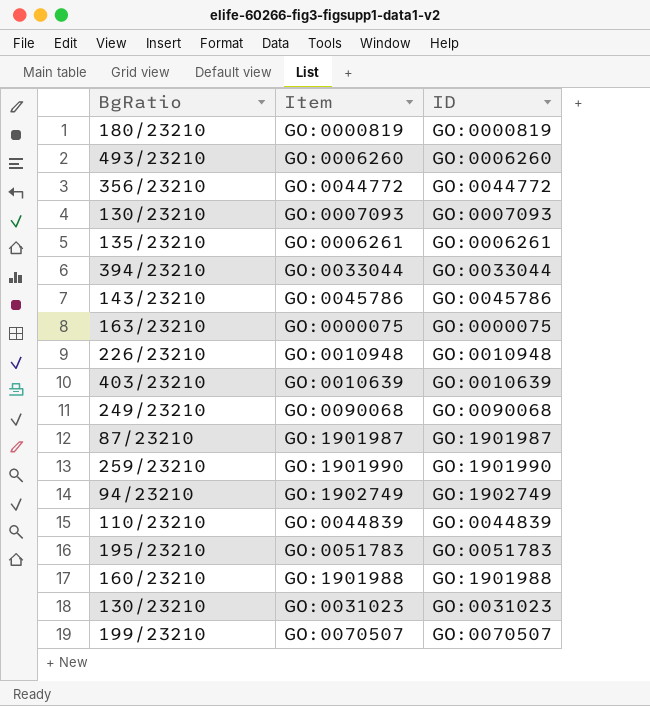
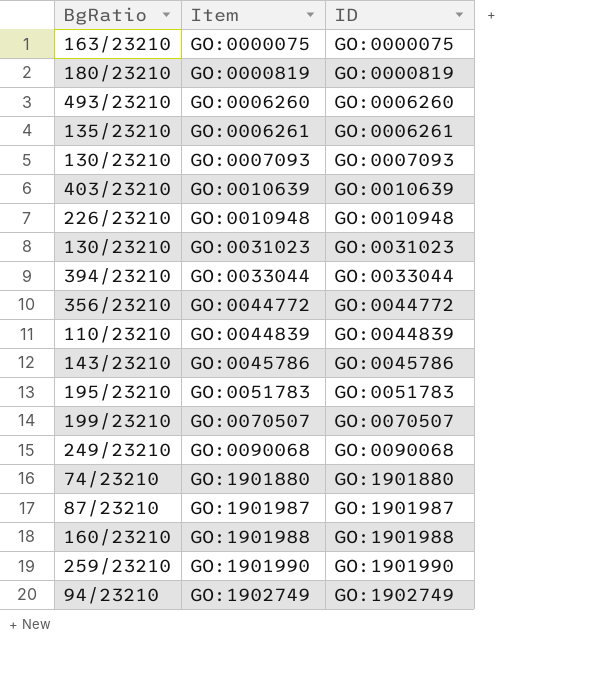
row order: none -> Item ascending
row GO:1901880: none -> 74/23210 | GO:1901880

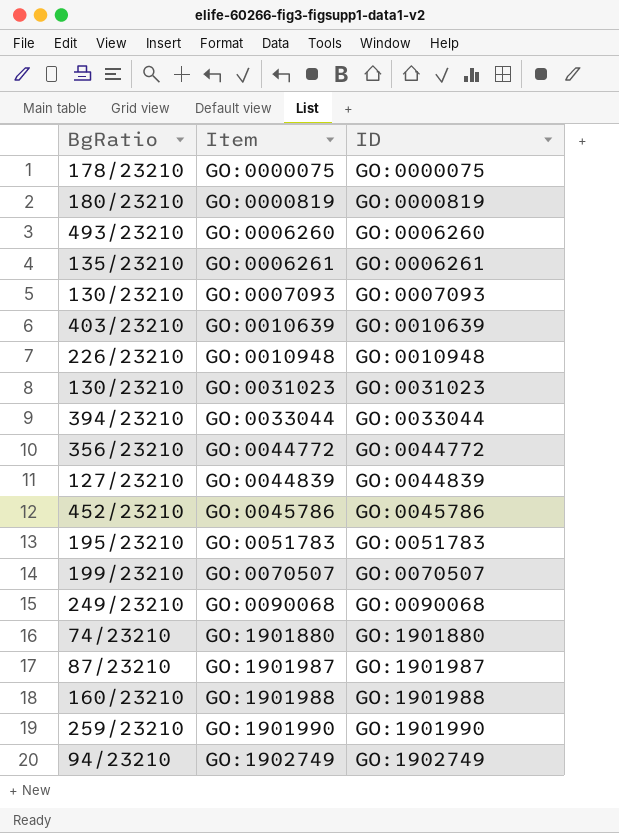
GO:0000075 | BgRatio: 163/23210 -> 178/23210
GO:0044839 | BgRatio: 110/23210 -> 127/23210
GO:0045786 | BgRatio: 143/23210 -> 452/23210

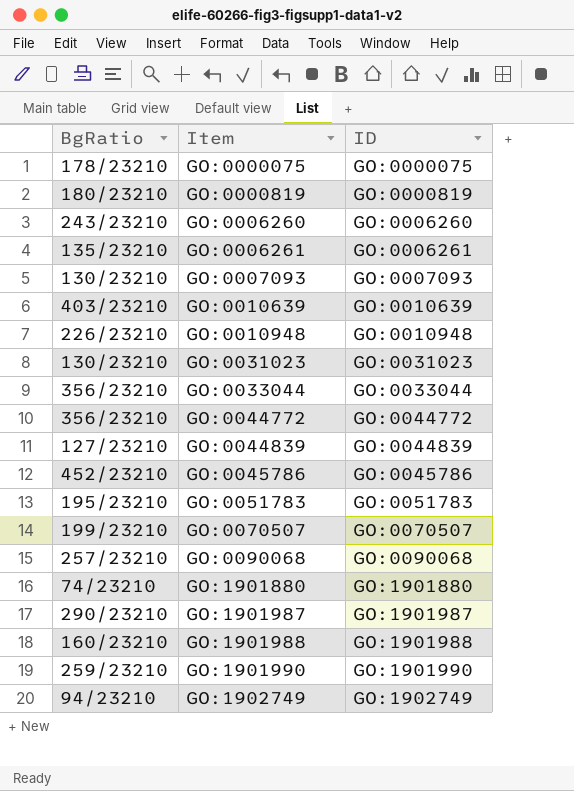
GO:0006260 | BgRatio: 493/23210 -> 243/23210
GO:0033044 | BgRatio: 394/23210 -> 356/23210
GO:0090068 | BgRatio: 249/23210 -> 257/23210
GO:1901987 | BgRatio: 87/23210 -> 290/23210

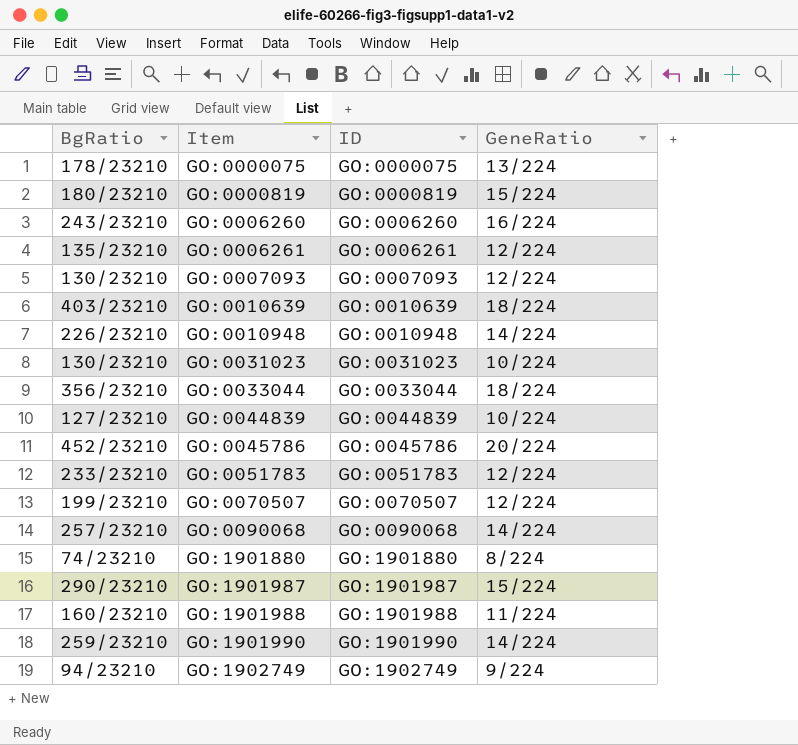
column GeneRatio | position: none -> 4
row GO:0044772: 356/23210 | GO:0044772 -> none
GO:0051783 | BgRatio: 195/23210 -> 233/23210

